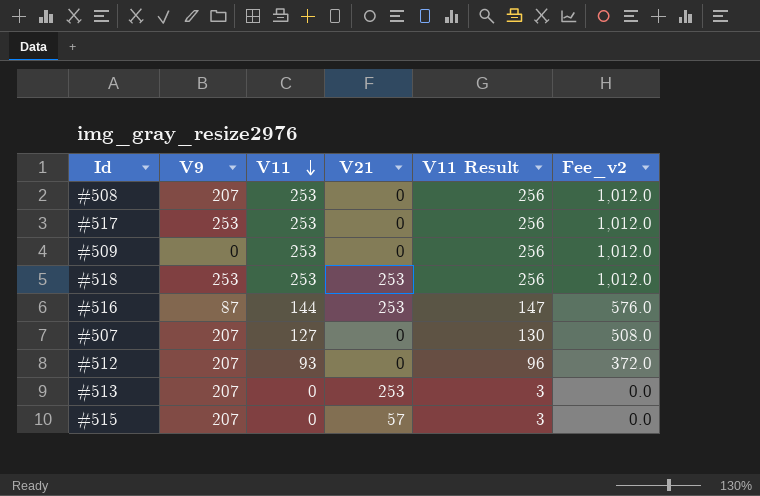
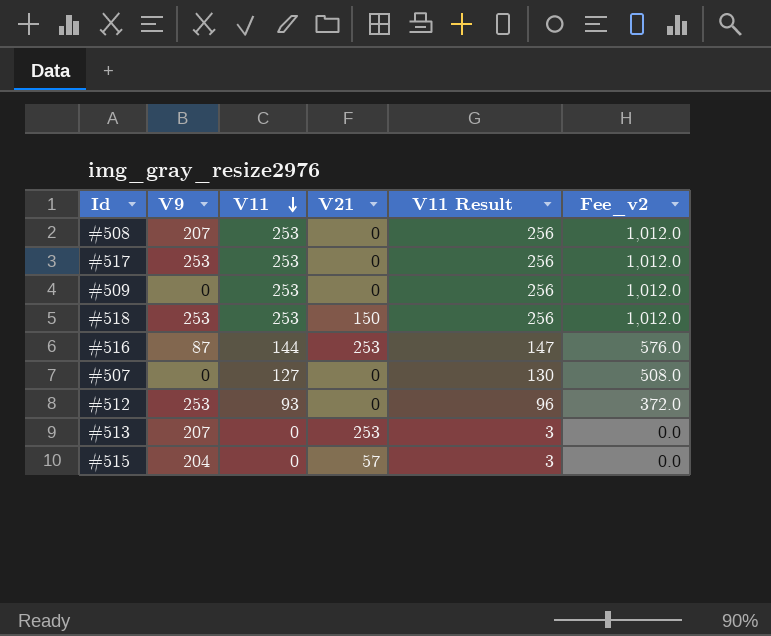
#518 | V21: 253 -> 150
#507 | V9: 207 -> 0
#512 | V9: 207 -> 253
#515 | V9: 207 -> 204

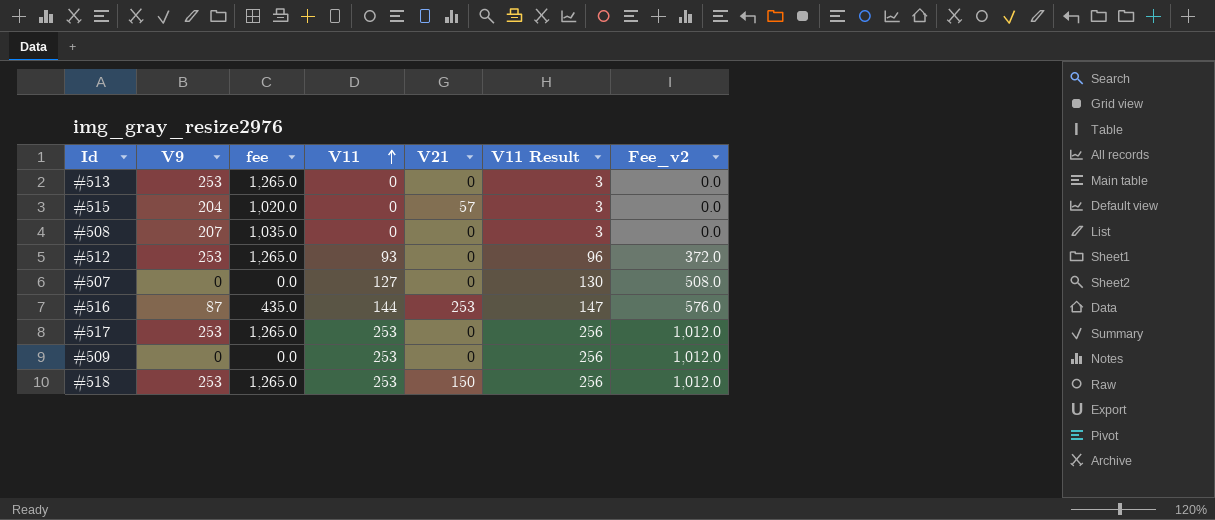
row order: V11 descending -> V11 ascending
column fee | formula: none -> [V9] * 5
#513 | V9: 207 -> 253
#513 | V21: 253 -> 0
#508 | V11: 253 -> 0
#508 | V11 Result: 256 -> 3
#508 | Fee_v2: 1,012.0 -> 0.0

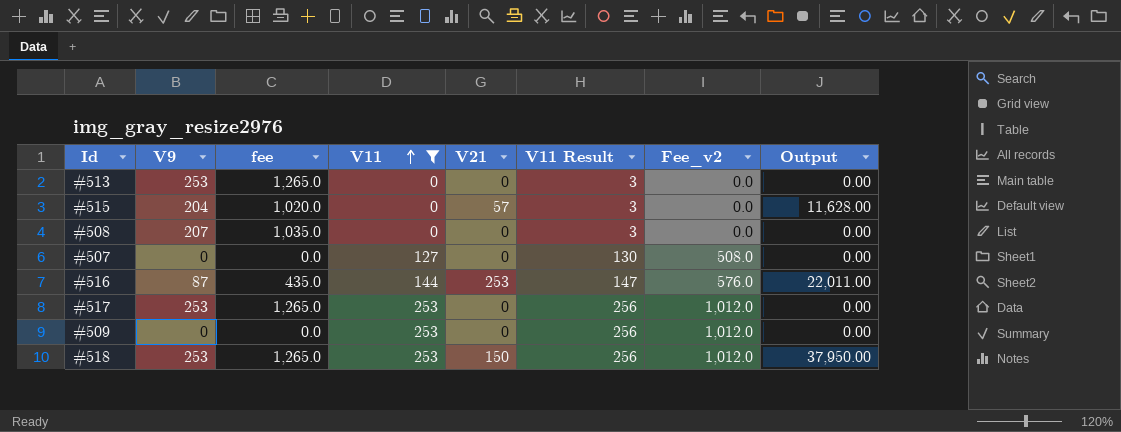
filter: none -> V11 != 93
column Output | formula: none -> [V9] * [V21]

